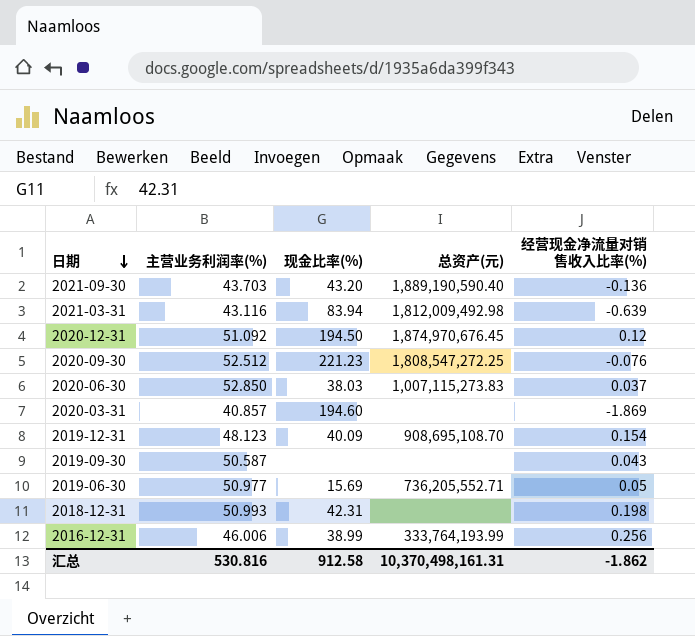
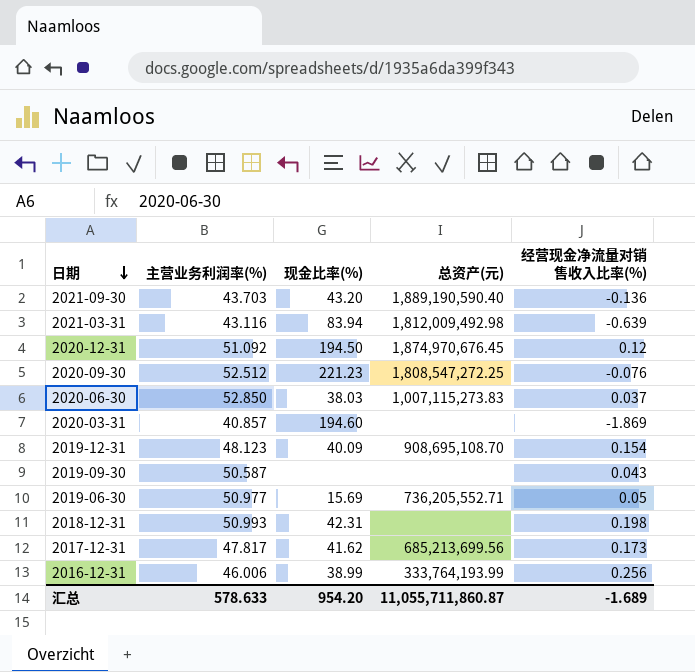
row 2017-12-31: none -> 47.817 | 41.62 | 685,213,699.56 | 0.173
汇总 | 主营业务利润率(%): 530.816 -> 578.633
汇总 | 现金比率(%): 912.58 -> 954.20
汇总 | 总资产(元): 10,370,498,161.31 -> 11,055,711,860.87
汇总 | 经营现金净流量对销售收入比率(%): -1.862 -> -1.689

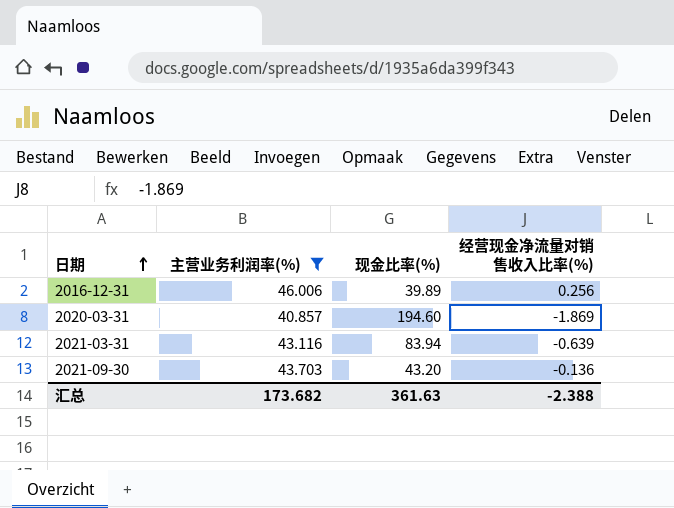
filter: none -> 主营业务利润率(%) <= 46.006
row order: 日期 descending -> 日期 ascending
column 总资产(元) | position: 4 -> none
2016-12-31 | 现金比率(%): 38.99 -> 39.89
汇总 | 主营业务利润率(%): 578.633 -> 173.682
汇总 | 现金比率(%): 954.20 -> 361.63
汇总 | 经营现金净流量对销售收入比率(%): -1.689 -> -2.388

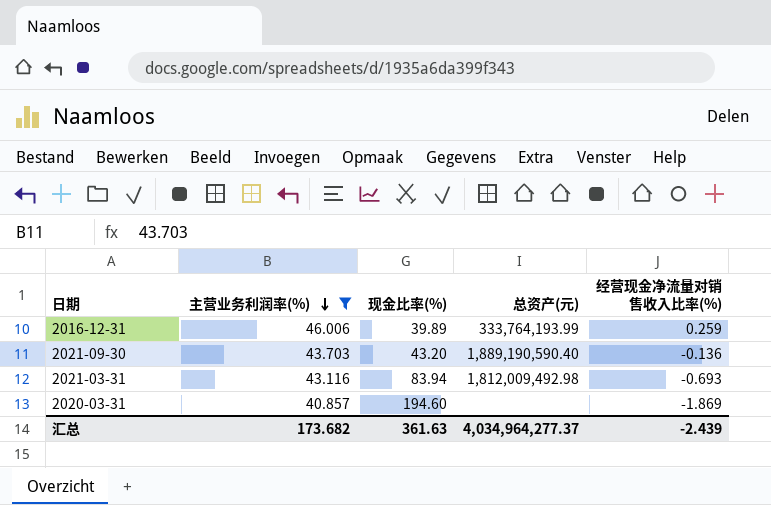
row order: 日期 ascending -> 主营业务利润率(%) descending
column 总资产(元) | position: none -> 4
2016-12-31 | 经营现金净流量对销售收入比率(%): 0.256 -> 0.259
2021-03-31 | 经营现金净流量对销售收入比率(%): -0.639 -> -0.693
汇总 | 经营现金净流量对销售收入比率(%): -2.388 -> -2.439

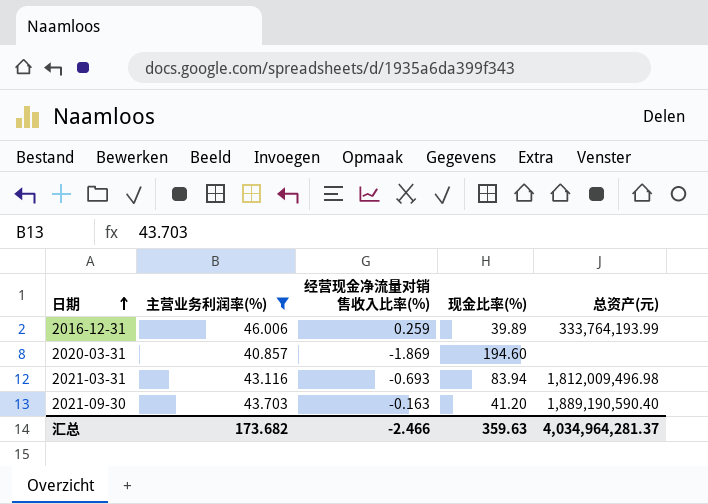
row order: 主营业务利润率(%) descending -> 日期 ascending
column 经营现金净流量对销售收入比率(%) | position: 5 -> 3
2021-03-31 | 总资产(元): 1,812,009,492.98 -> 1,812,009,496.98
2021-09-30 | 经营现金净流量对销售收入比率(%): -0.136 -> -0.163
2021-09-30 | 现金比率(%): 43.20 -> 41.20
汇总 | 经营现金净流量对销售收入比率(%): -2.439 -> -2.466
汇总 | 现金比率(%): 361.63 -> 359.63
汇总 | 总资产(元): 4,034,964,277.37 -> 4,034,964,281.37

